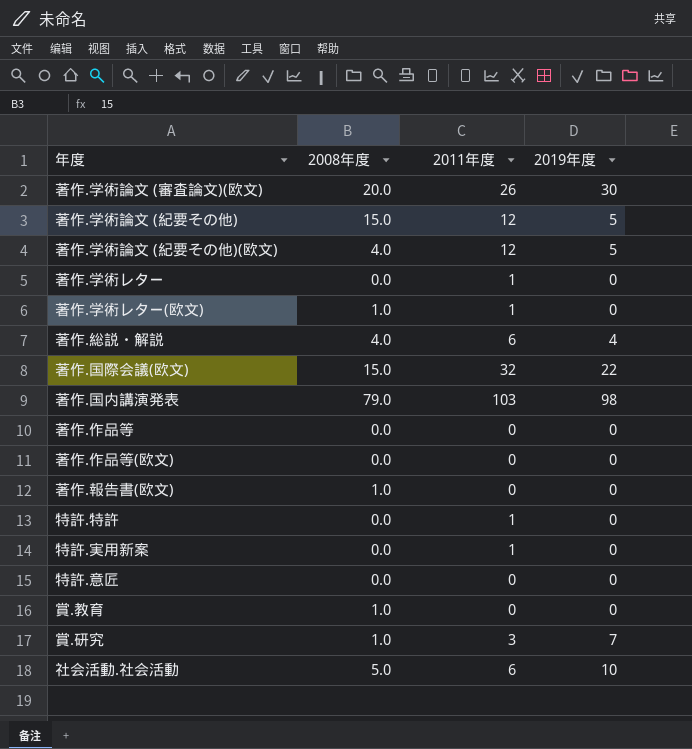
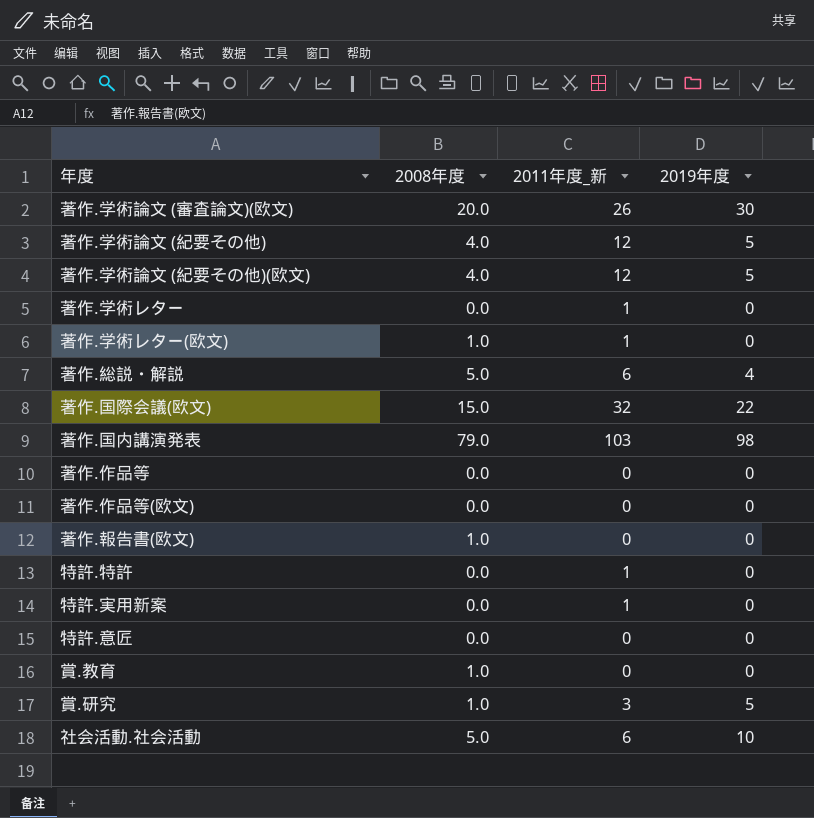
column name: 2011年度 -> 2011年度_新
著作.学術論文 (紀要その他) | 2008年度: 15.0 -> 4.0
著作.総説・解説 | 2008年度: 4.0 -> 5.0
賞.研究 | 2019年度: 7 -> 5

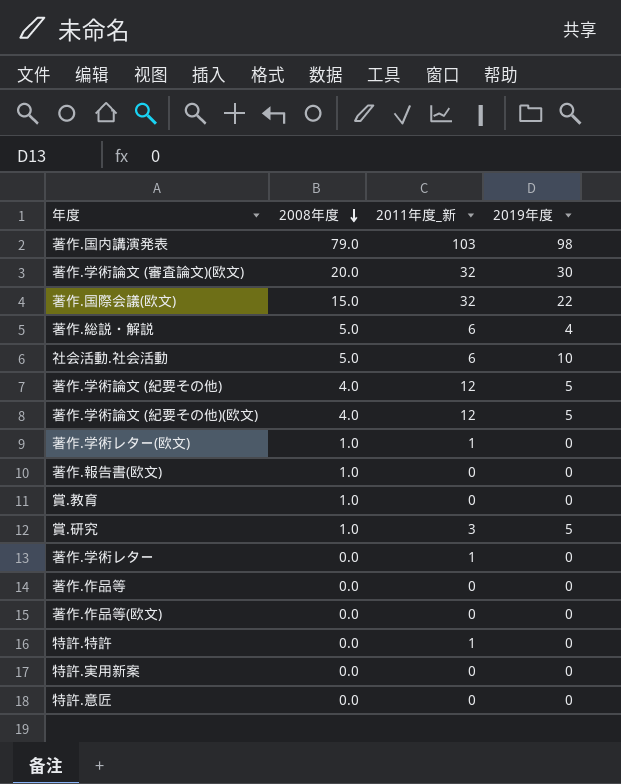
row order: none -> 2008年度 descending
著作.学術論文 (審査論文)(欧文) | 2011年度_新: 26 -> 32
特許.実用新案 | 2011年度_新: 1 -> 0

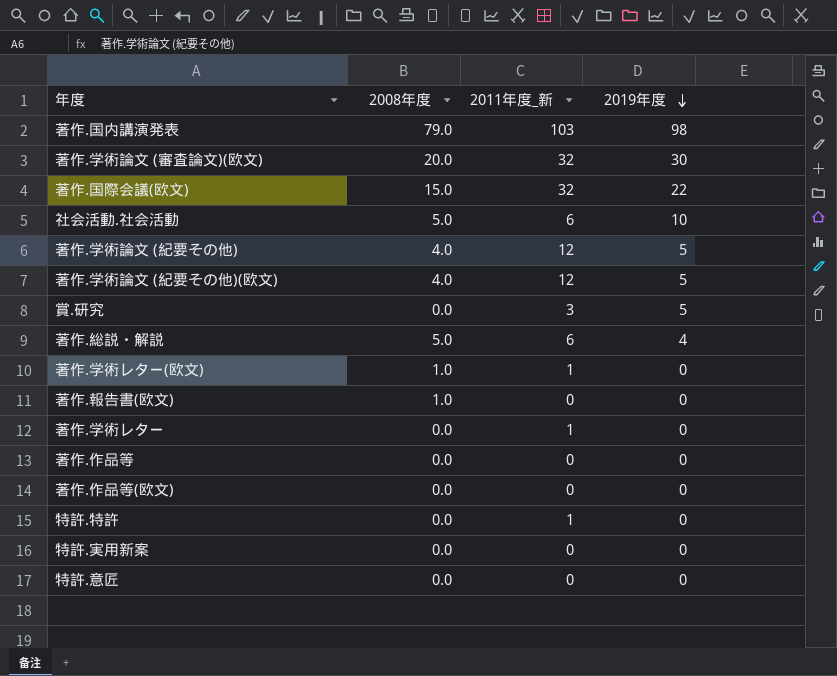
row order: 2008年度 descending -> 2019年度 descending
row 賞.教育: 1.0 | 0 | 0 -> none
賞.研究 | 2008年度: 1.0 -> 0.0

